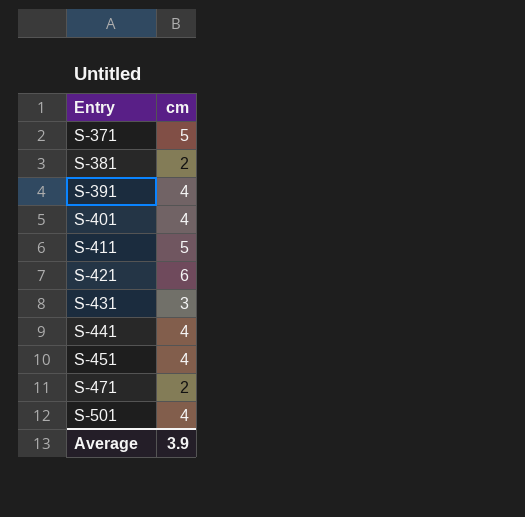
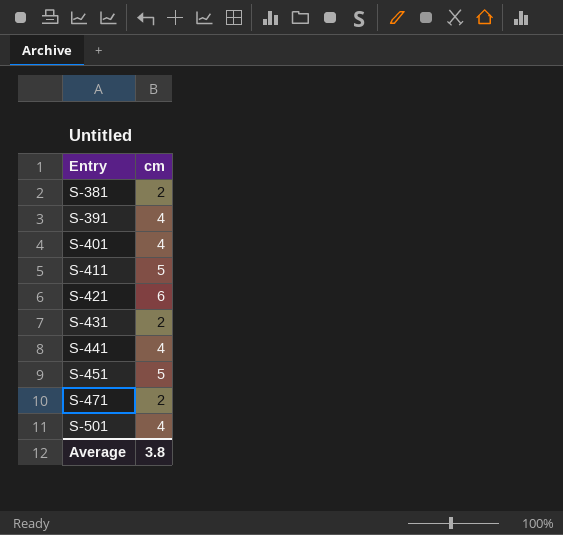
row S-371: 5 -> none
S-431 | cm: 3 -> 2
S-451 | cm: 4 -> 5
Average | cm: 3.9 -> 3.8

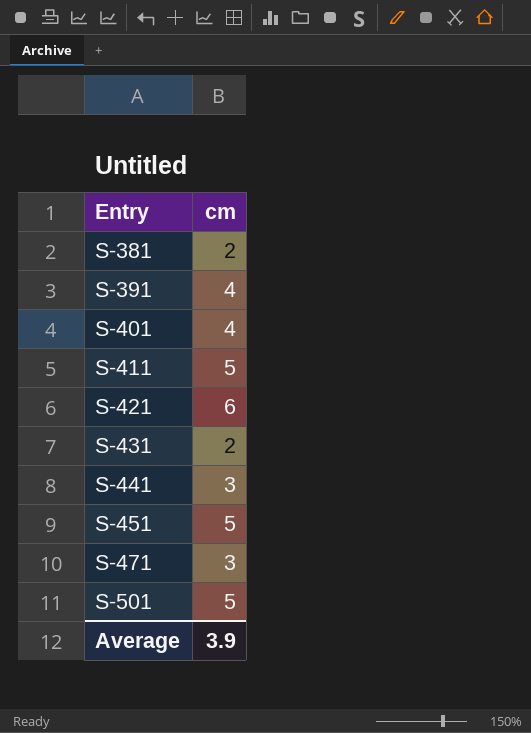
S-441 | cm: 4 -> 3
S-471 | cm: 2 -> 3
S-501 | cm: 4 -> 5
Average | cm: 3.8 -> 3.9

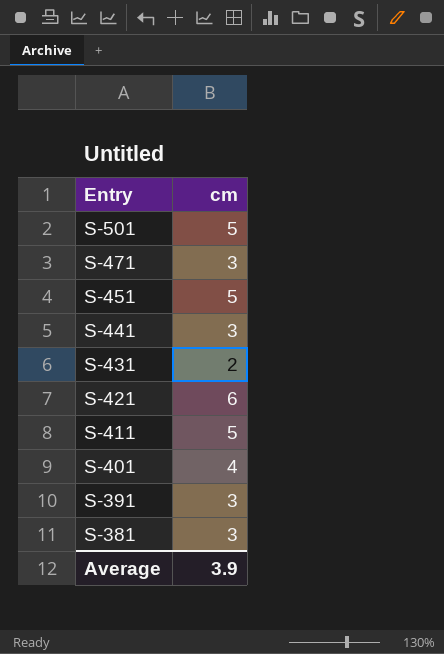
row order: Entry ascending -> Entry descending
S-391 | cm: 4 -> 3
S-381 | cm: 2 -> 3

